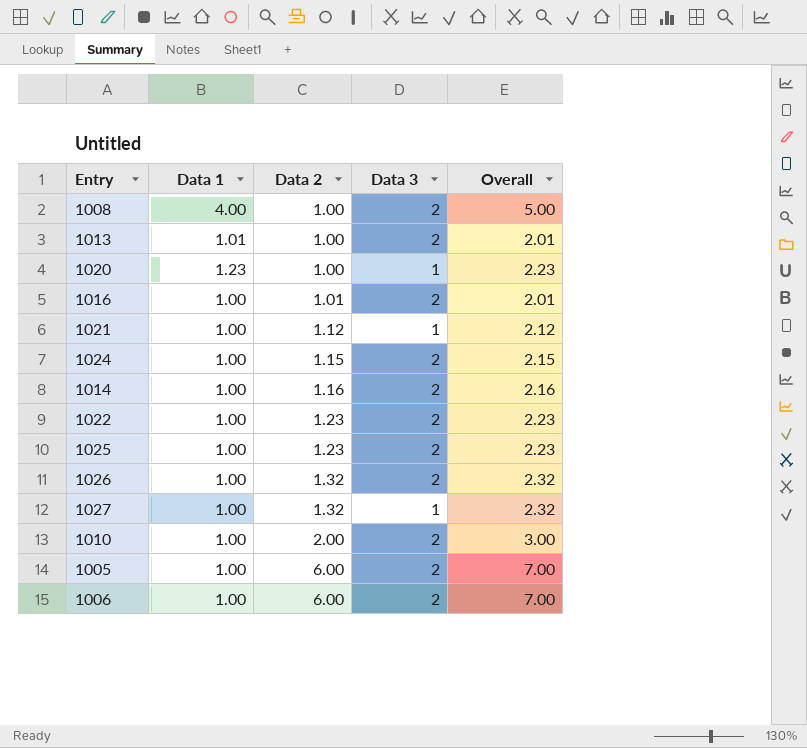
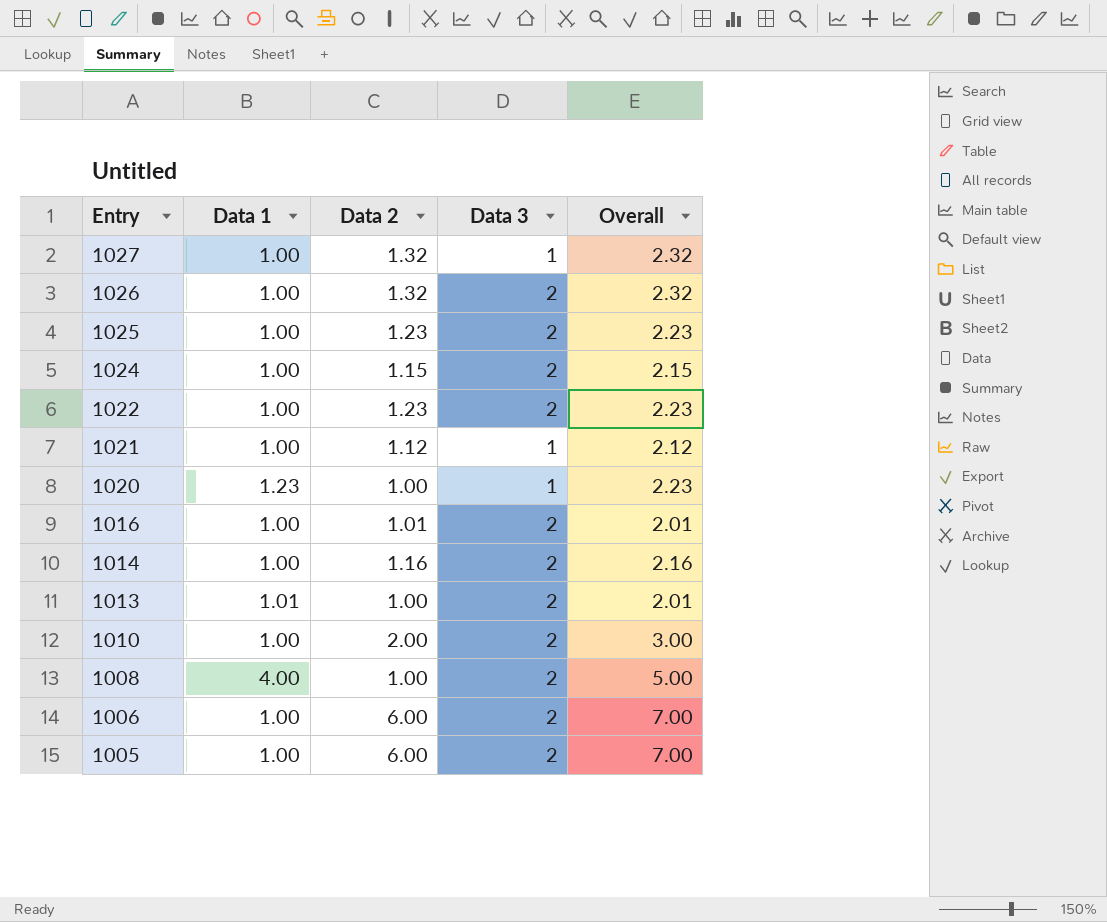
row order: Data 2 ascending -> Entry descending

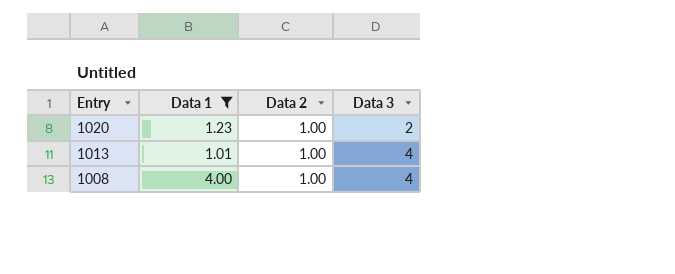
filter: none -> Data 1 != 1.00
column Overall | formula: [Data 1] + [Data 2] -> none
1020 | Data 3: 1 -> 2
1013 | Data 3: 2 -> 4
1008 | Data 3: 2 -> 4

